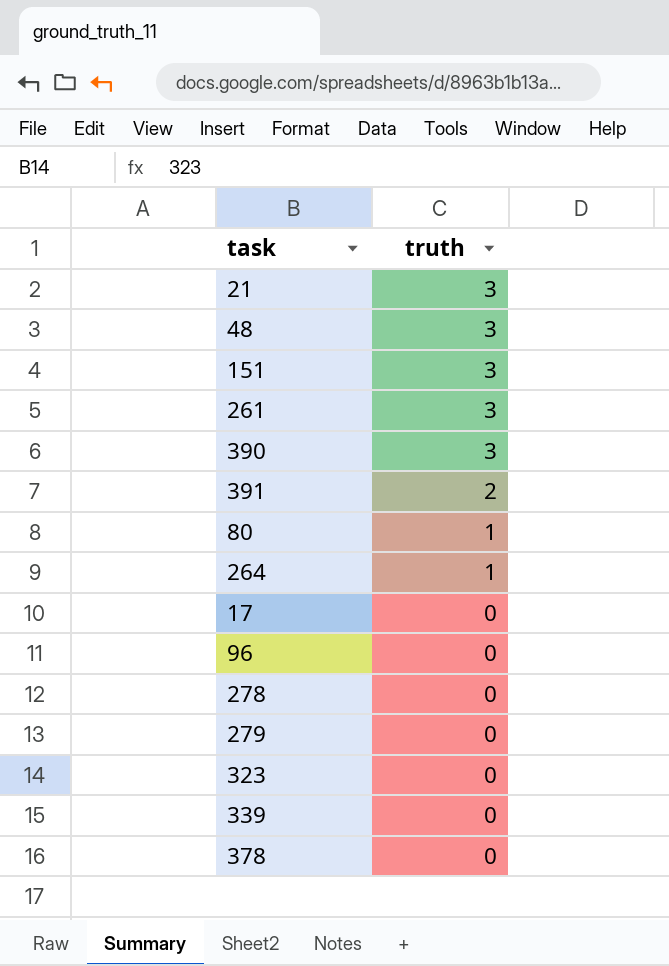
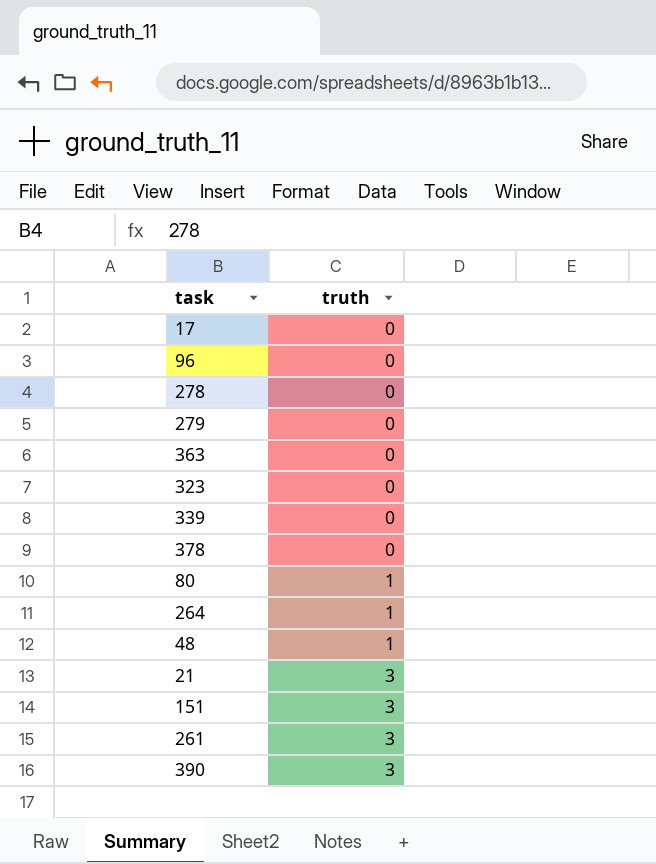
row order: truth descending -> truth ascending
row 391: 2 -> none
row 363: none -> 0
48 | truth: 3 -> 1

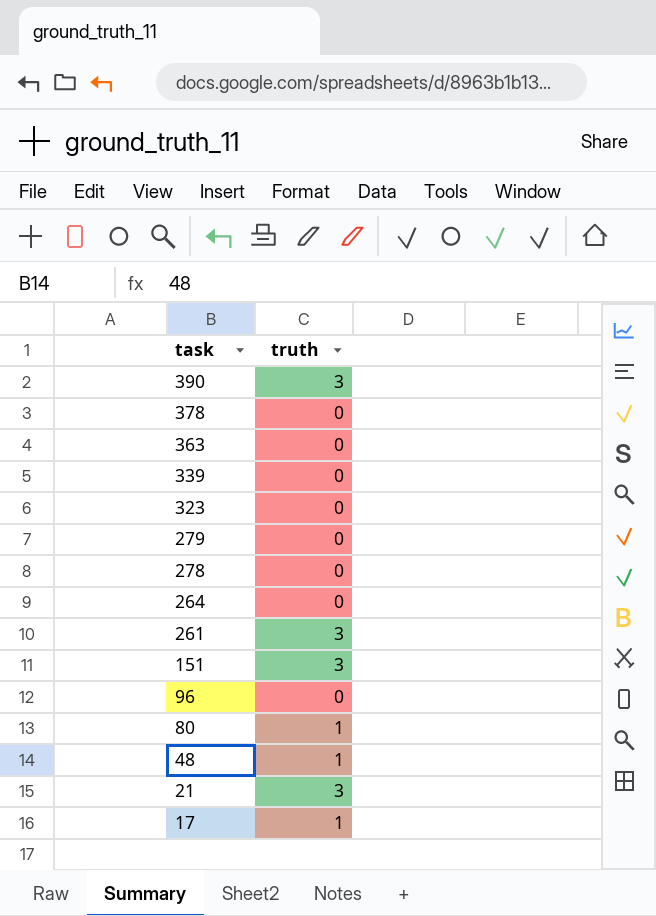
row order: truth ascending -> task descending
264 | truth: 1 -> 0
17 | truth: 0 -> 1

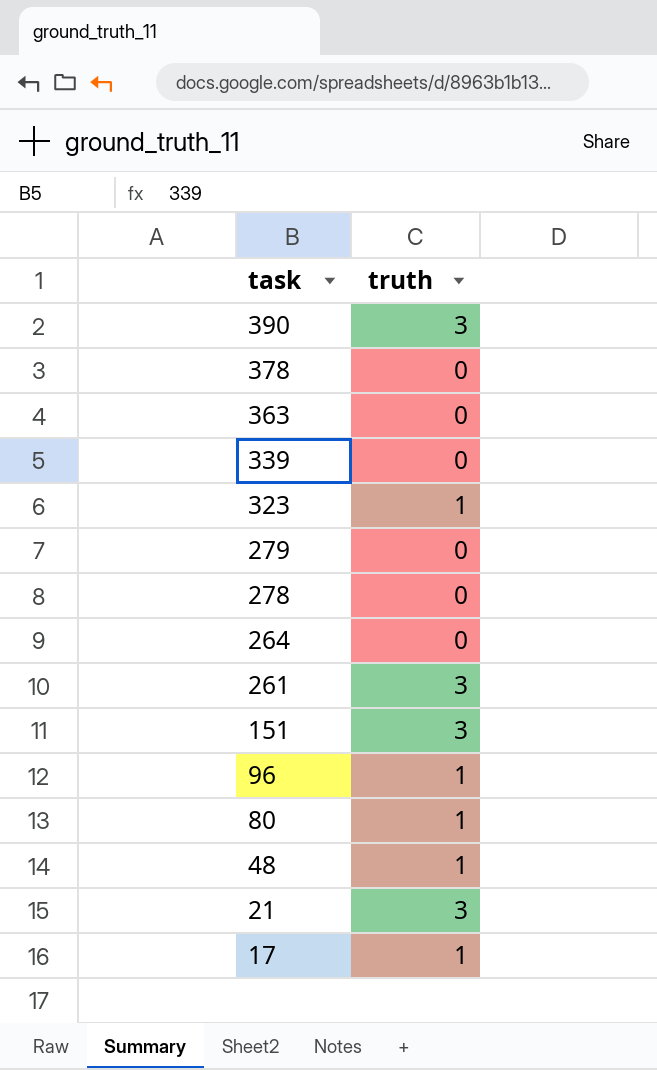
323 | truth: 0 -> 1
96 | truth: 0 -> 1

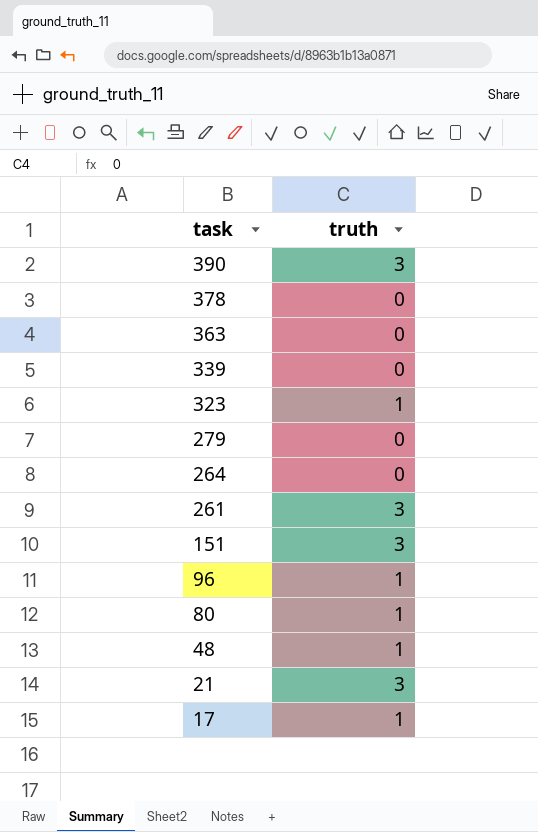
row 278: 0 -> none

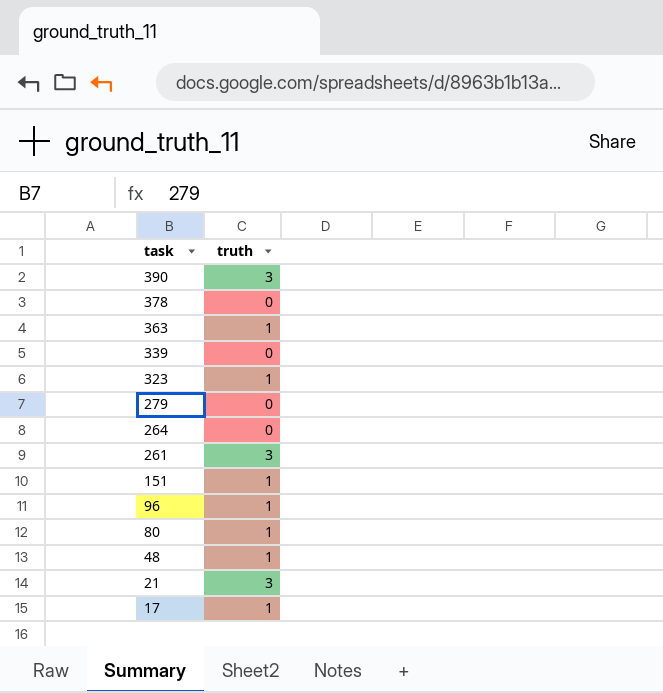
363 | truth: 0 -> 1
151 | truth: 3 -> 1

